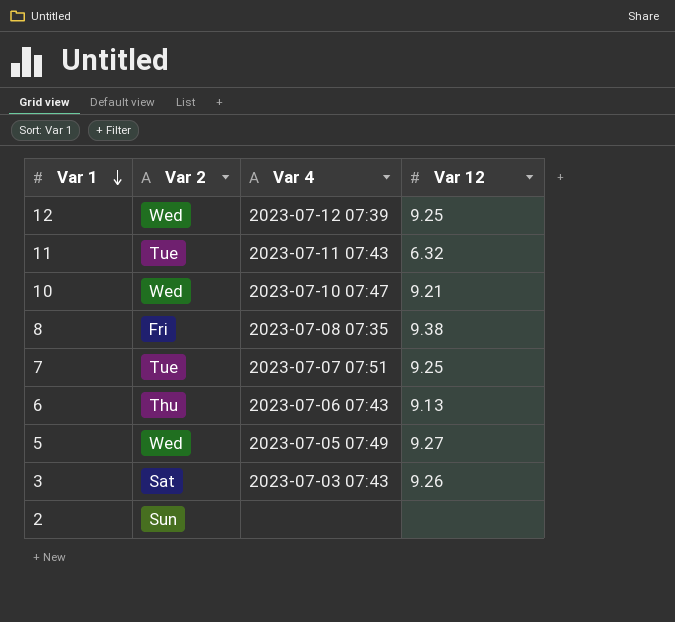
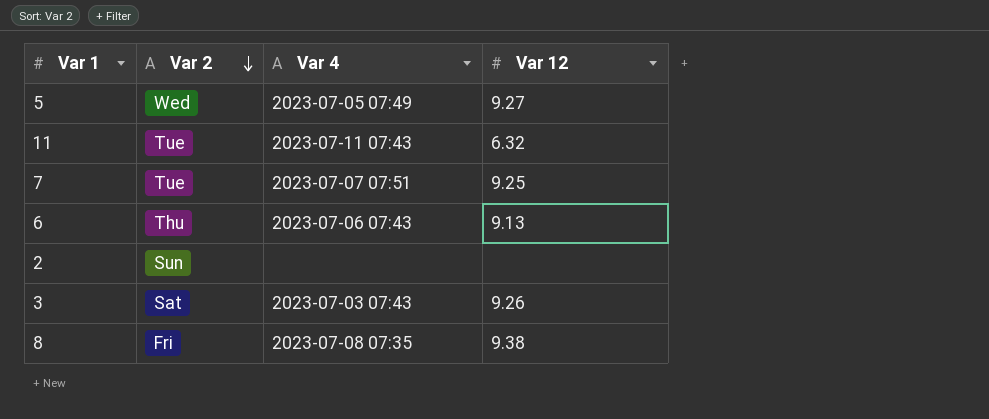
row order: Var 1 descending -> Var 2 descending
row 12: Wed | 2023-07-12 07:39 | 9.25 -> none
row 10: Wed | 2023-07-10 07:47 | 9.21 -> none

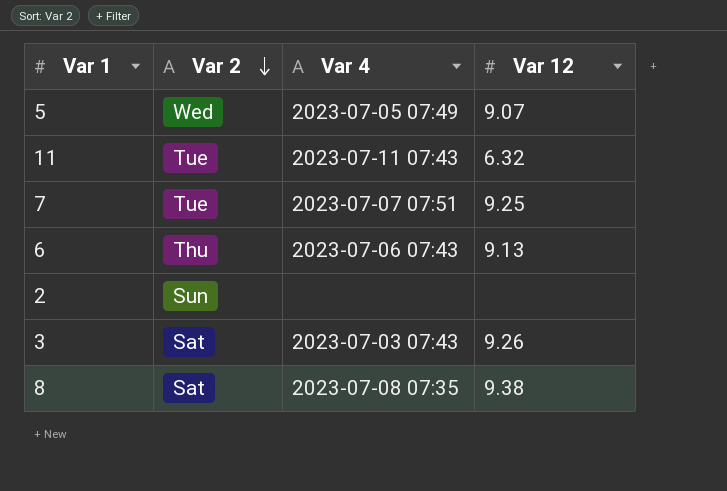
5 | Var 12: 9.27 -> 9.07
8 | Var 2: Fri -> Sat

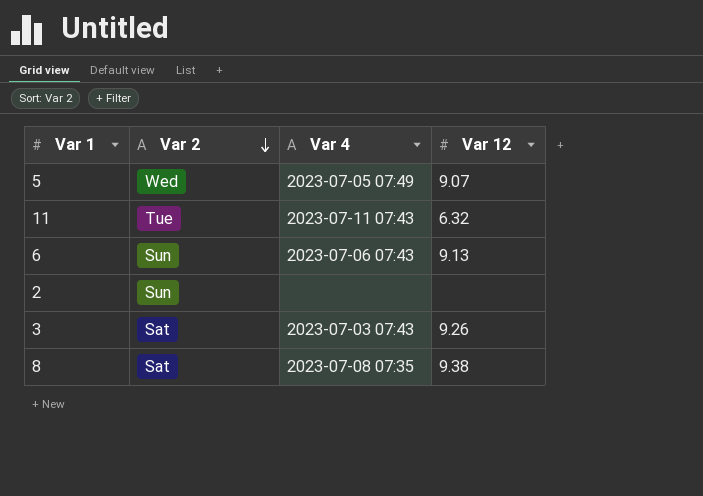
row 7: Tue | 2023-07-07 07:51 | 9.25 -> none
6 | Var 2: Thu -> Sun

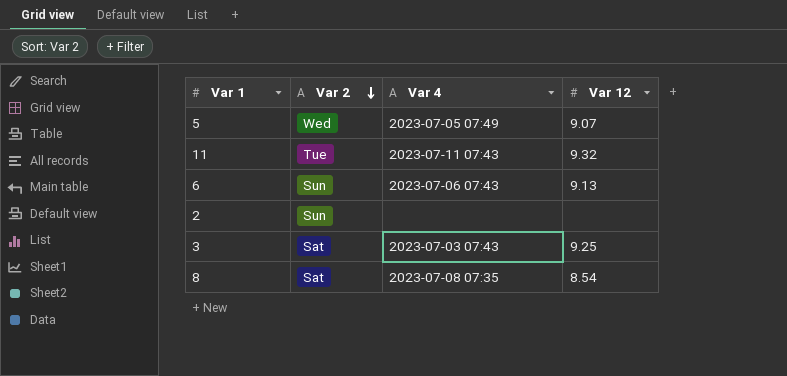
11 | Var 12: 6.32 -> 9.32
3 | Var 12: 9.26 -> 9.25
8 | Var 12: 9.38 -> 8.54

